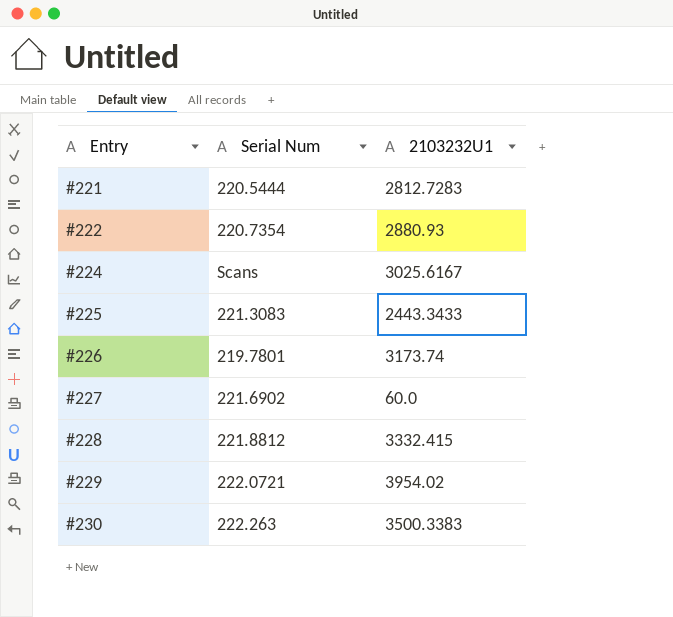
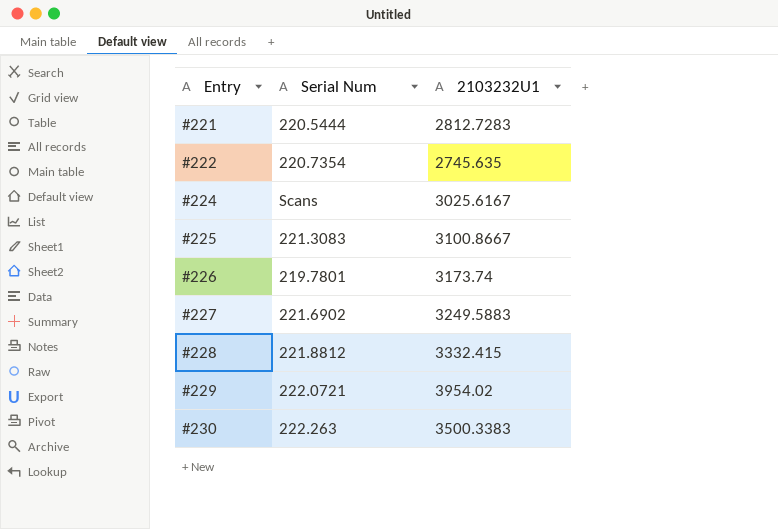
#222 | 2103232U1: 2880.93 -> 2745.635
#225 | 2103232U1: 2443.3433 -> 3100.8667
#227 | 2103232U1: 60.0 -> 3249.5883

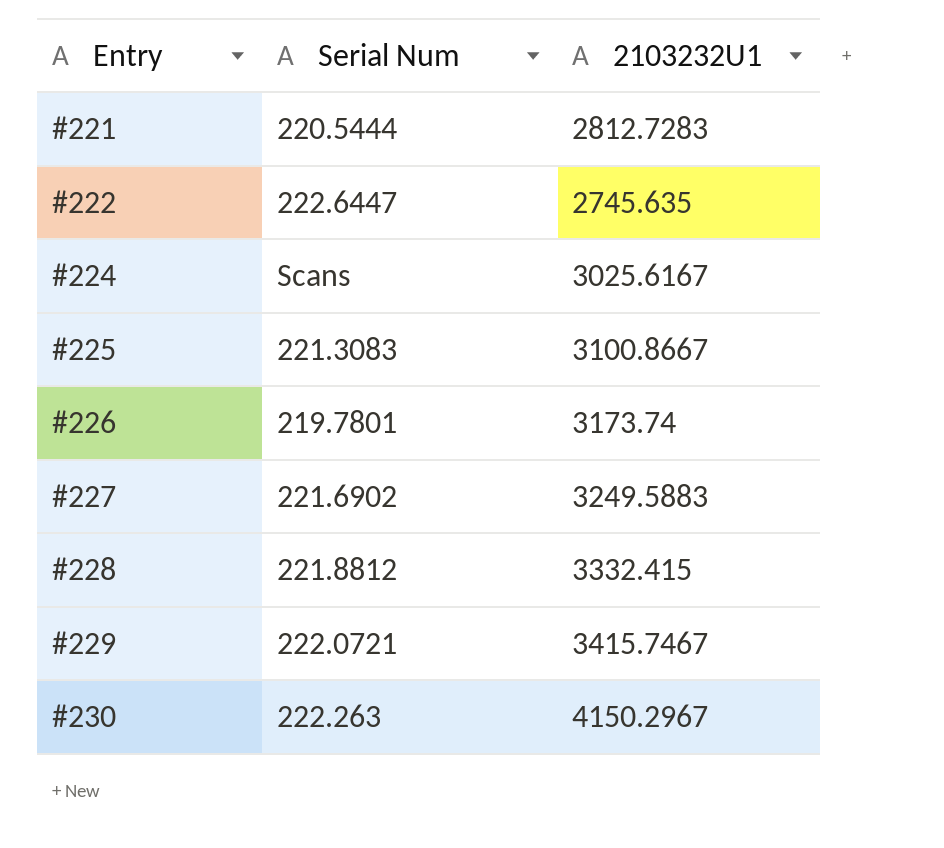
#222 | Serial Num: 220.7354 -> 222.6447
#229 | 2103232U1: 3954.02 -> 3415.7467
#230 | 2103232U1: 3500.3383 -> 4150.2967

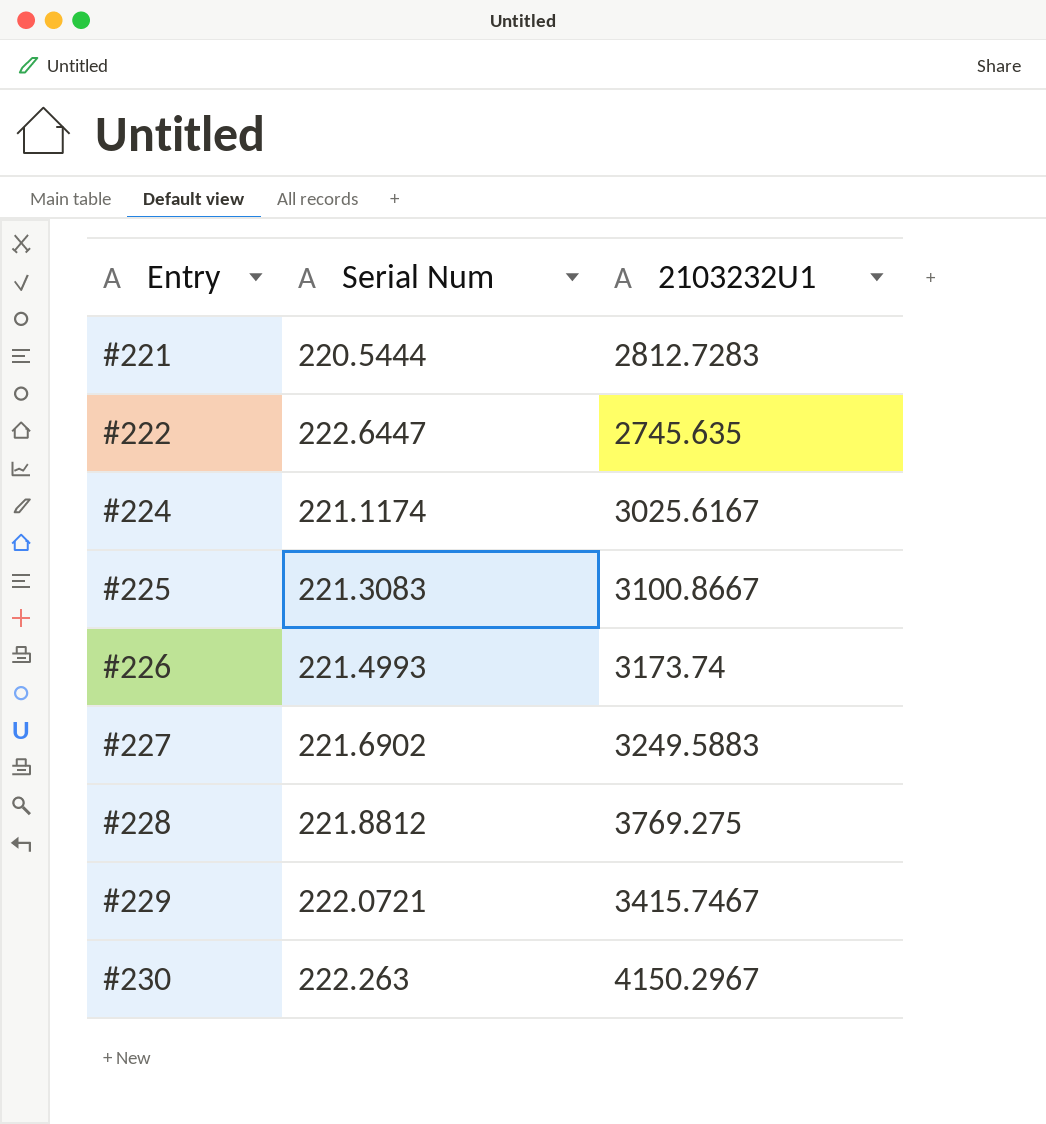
#224 | Serial Num: Scans -> 221.1174
#226 | Serial Num: 219.7801 -> 221.4993
#228 | 2103232U1: 3332.415 -> 3769.275

